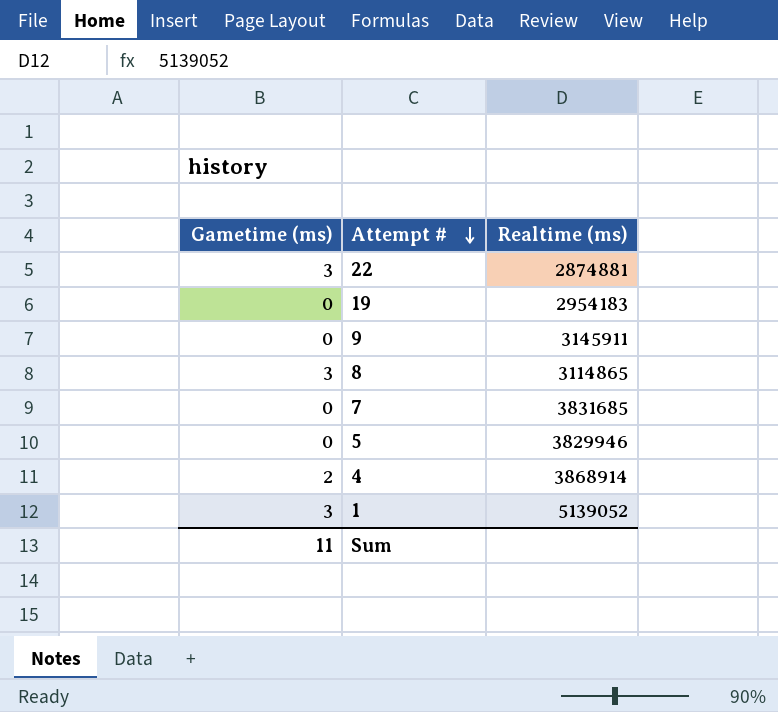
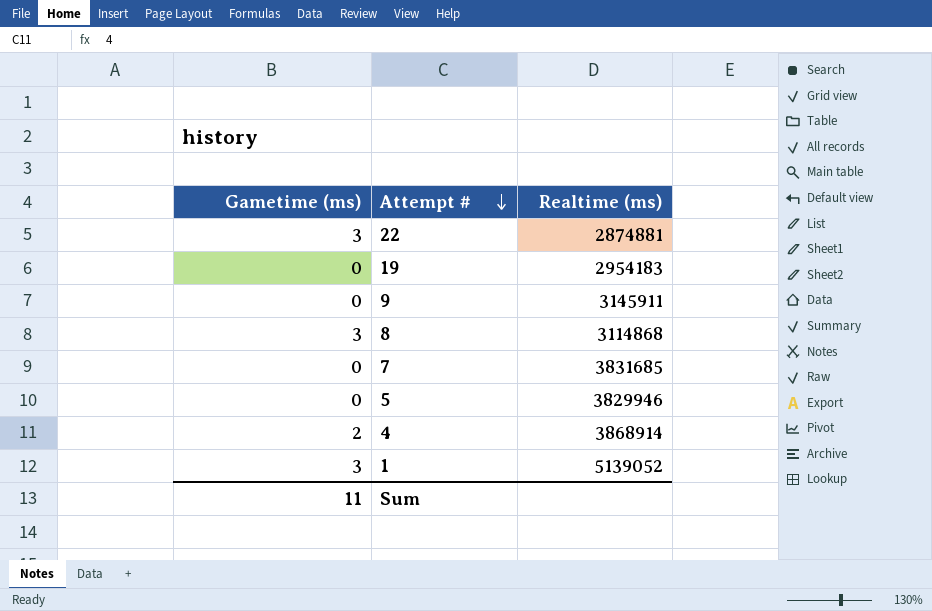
8 | Realtime (ms): 3114865 -> 3114868

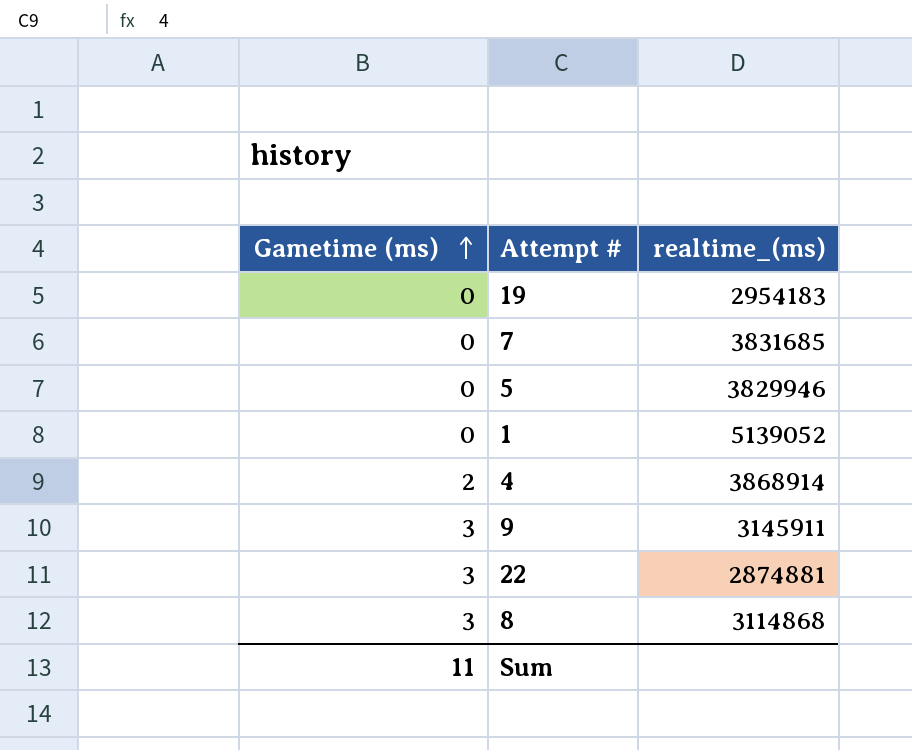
row order: Attempt # descending -> Gametime (ms) ascending
column name: Realtime (ms) -> realtime_(ms)
1 | Gametime (ms): 3 -> 0
9 | Gametime (ms): 0 -> 3

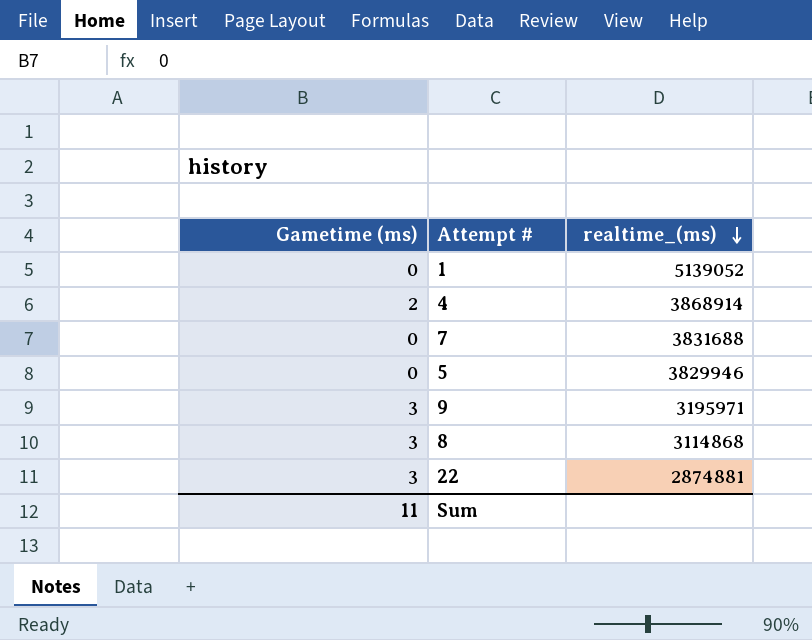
row order: Gametime (ms) ascending -> realtime_(ms) descending
row 19: 0 | 2954183 -> none
7 | realtime_(ms): 3831685 -> 3831688
9 | realtime_(ms): 3145911 -> 3195971

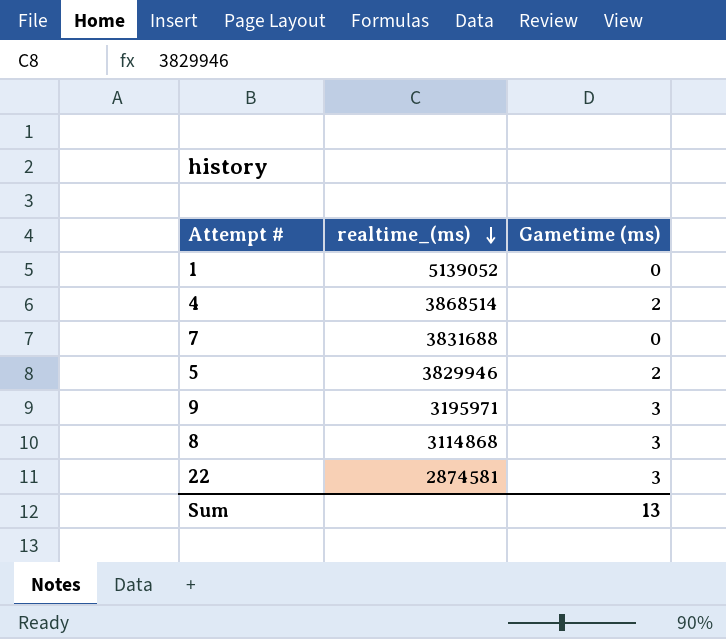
column Gametime (ms) | position: 1 -> 3
4 | realtime_(ms): 3868914 -> 3868514
5 | Gametime (ms): 0 -> 2
22 | realtime_(ms): 2874881 -> 2874581
Sum | Gametime (ms): 11 -> 13

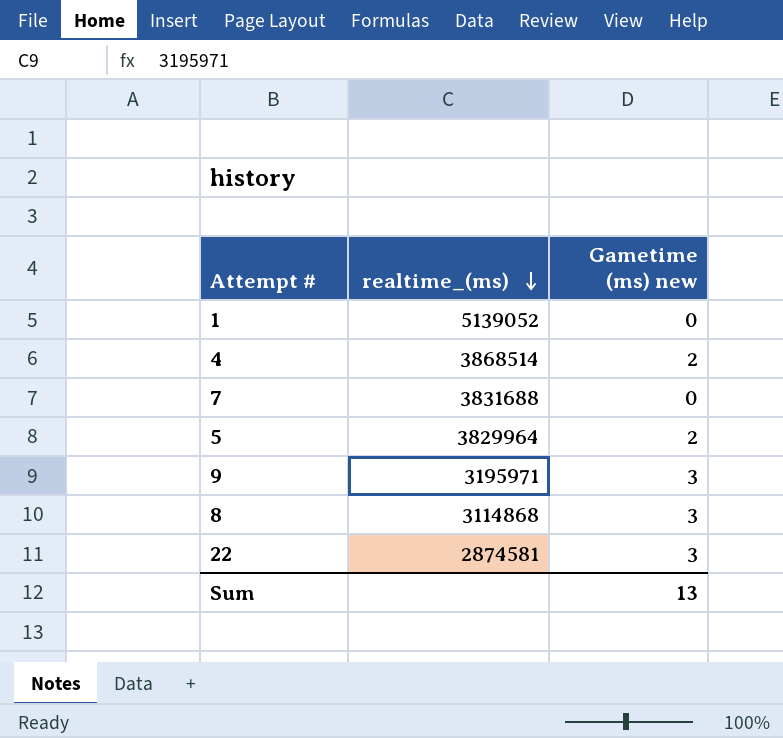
column name: Gametime (ms) -> Gametime (ms) new
5 | realtime_(ms): 3829946 -> 3829964

